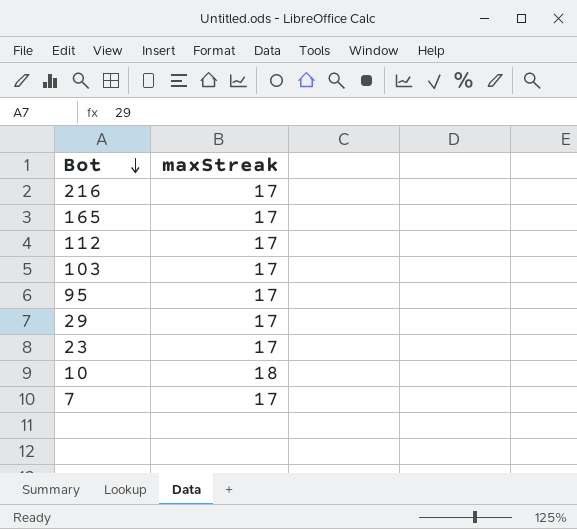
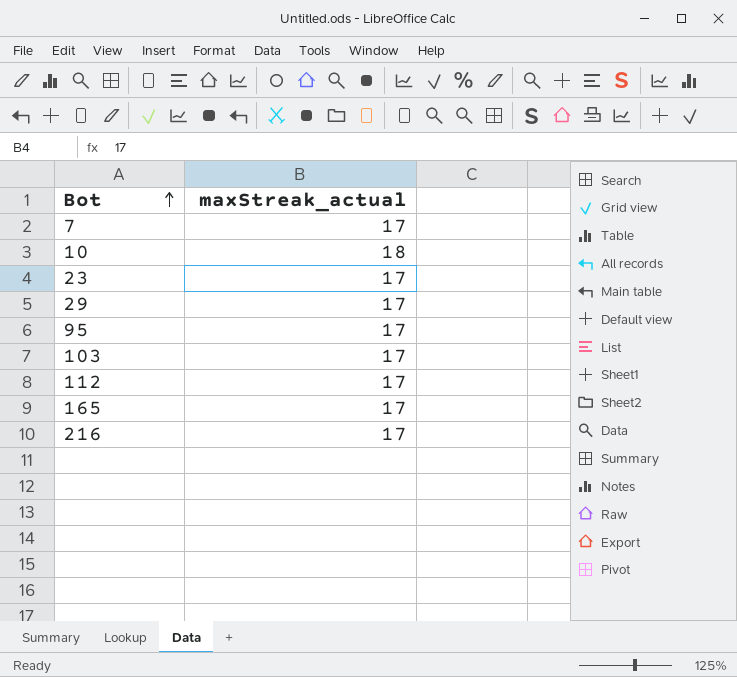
row order: Bot descending -> Bot ascending
column name: maxStreak -> maxStreak_actual

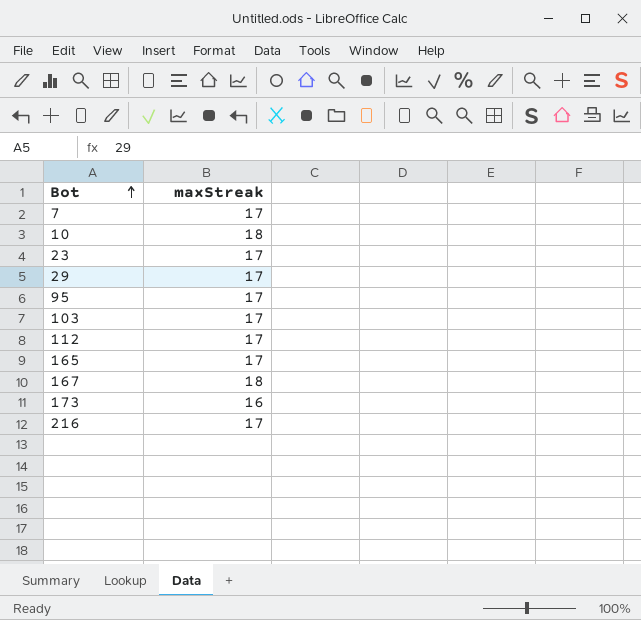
column name: maxStreak_actual -> maxStreak
row 167: none -> 18
row 173: none -> 16

